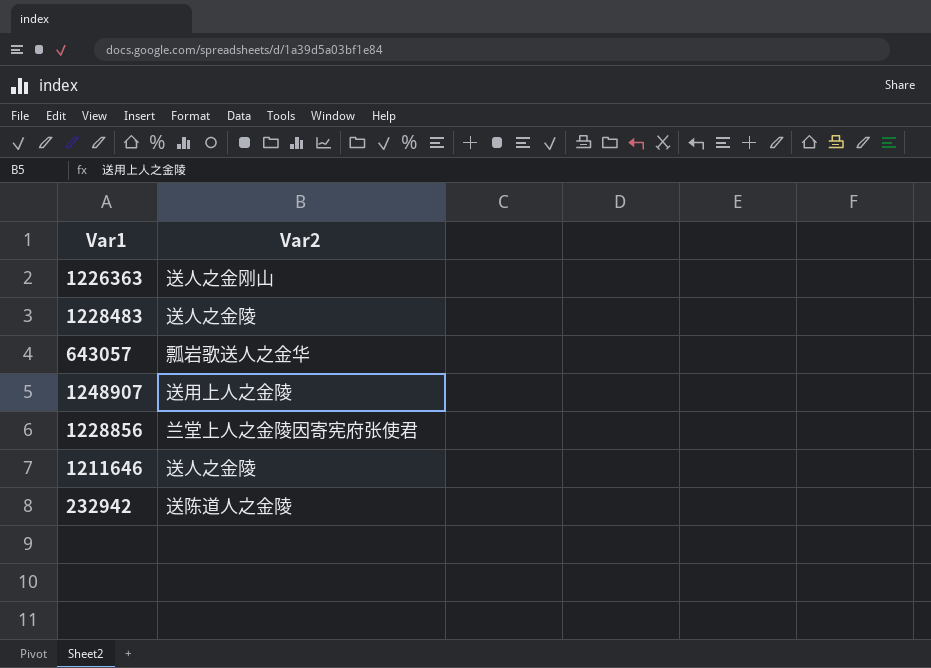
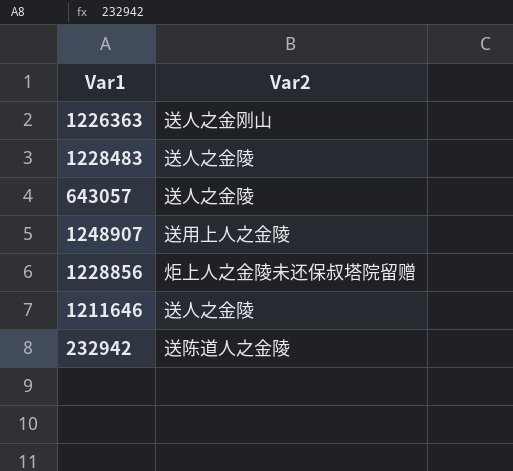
643057 | Var2: 瓢岩歌送人之金华 -> 送人之金陵
1228856 | Var2: 兰堂上人之金陵因寄宪府张使君 -> 炬上人之金陵未还保叔塔院留赠

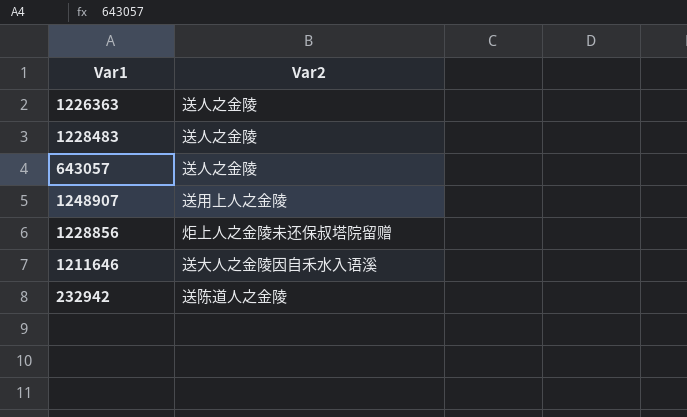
1226363 | Var2: 送人之金刚山 -> 送人之金陵
1211646 | Var2: 送人之金陵 -> 送大人之金陵因自禾水入语溪

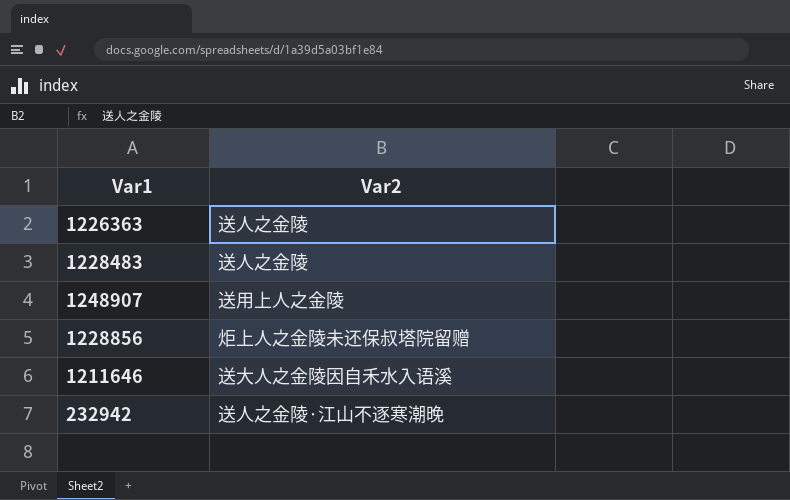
row 643057: 送人之金陵 -> none
232942 | Var2: 送陈道人之金陵 -> 送人之金陵·江山不逐寒潮晚

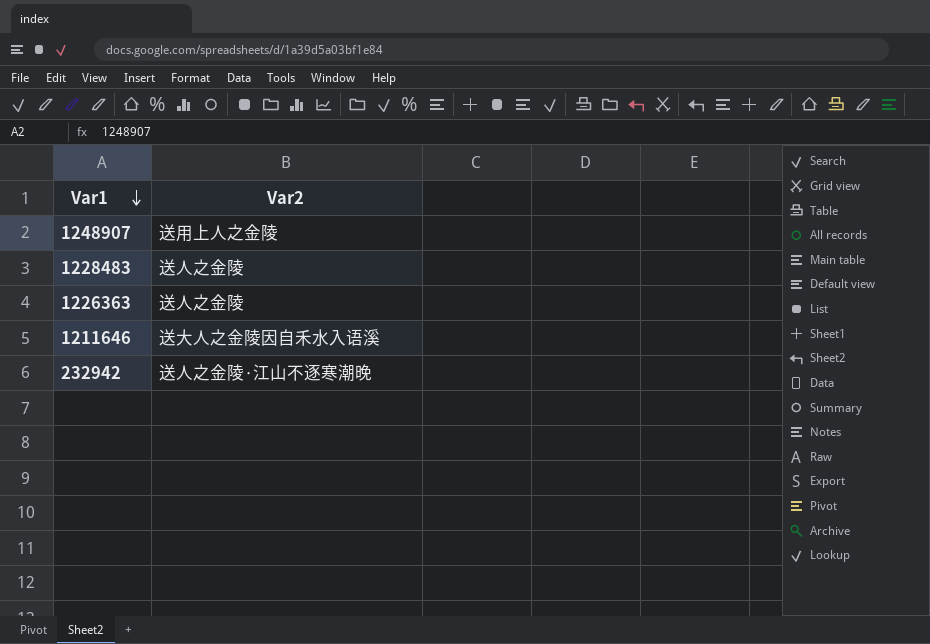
row order: none -> Var1 descending
row 1228856: 炬上人之金陵未还保叔塔院留赠 -> none

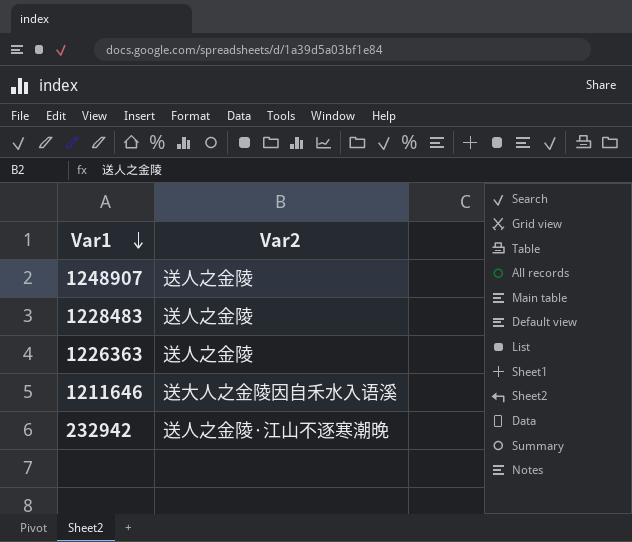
1248907 | Var2: 送用上人之金陵 -> 送人之金陵

